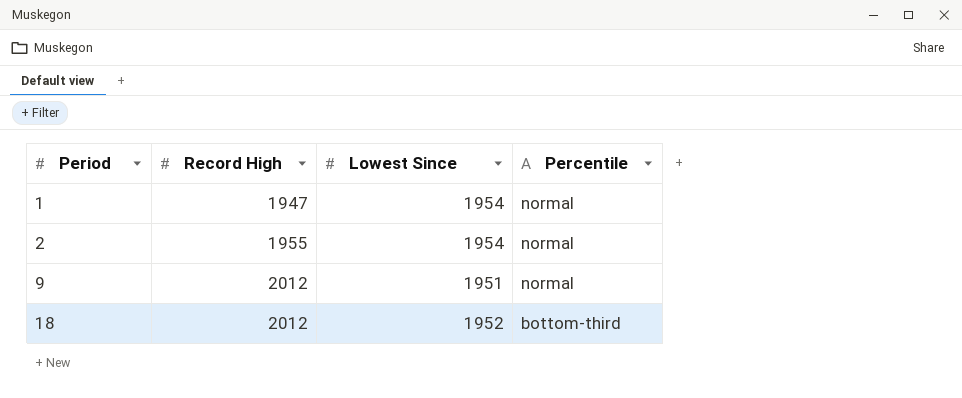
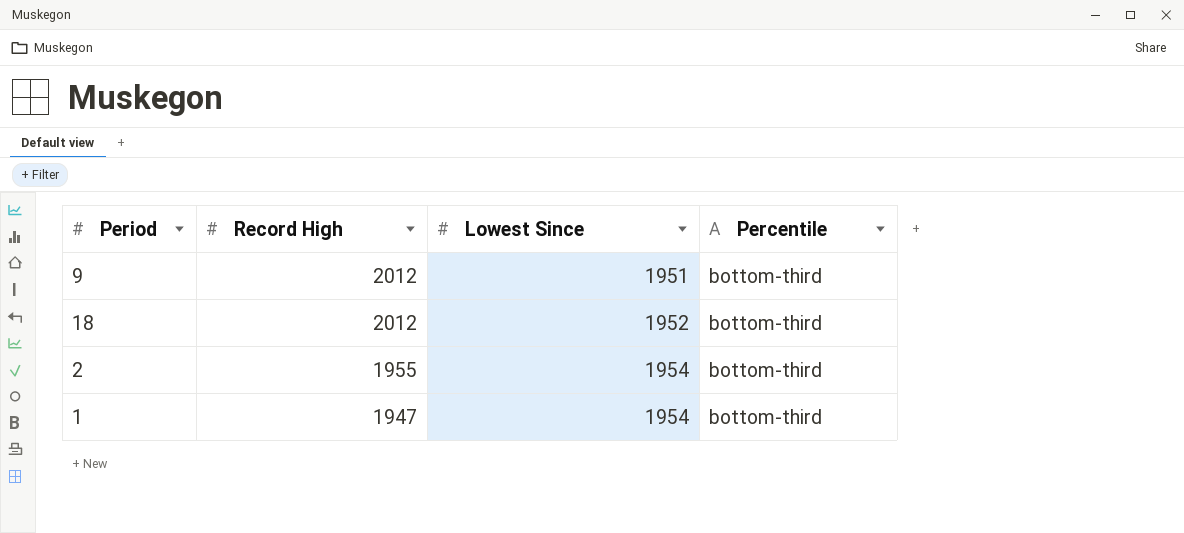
row order: Period ascending -> Record High descending
9 | Percentile: normal -> bottom-third
2 | Percentile: normal -> bottom-third
1 | Percentile: normal -> bottom-third

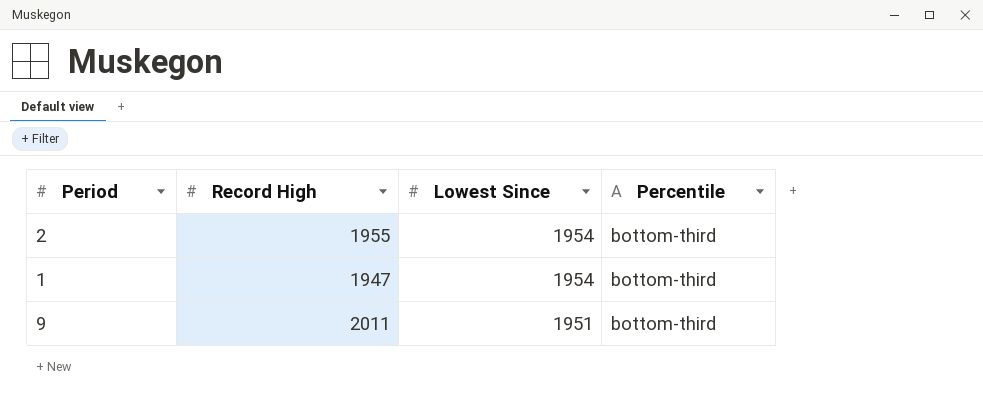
row order: Record High descending -> Lowest Since descending
row 18: 2012 | 1952 | bottom-third -> none
9 | Record High: 2012 -> 2011

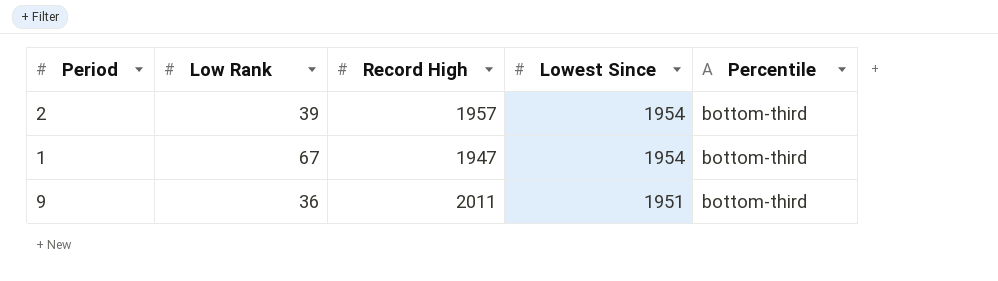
column Low Rank | position: none -> 2
2 | Record High: 1955 -> 1957

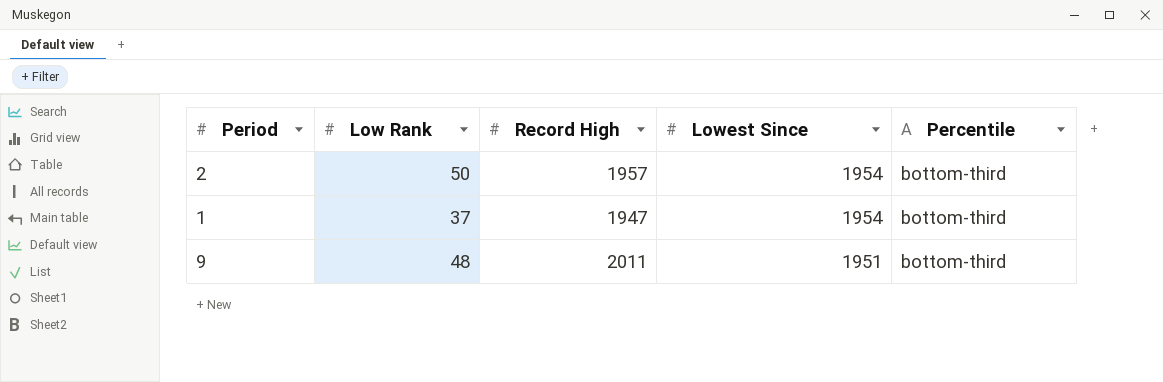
2 | Low Rank: 39 -> 50
1 | Low Rank: 67 -> 37
9 | Low Rank: 36 -> 48

